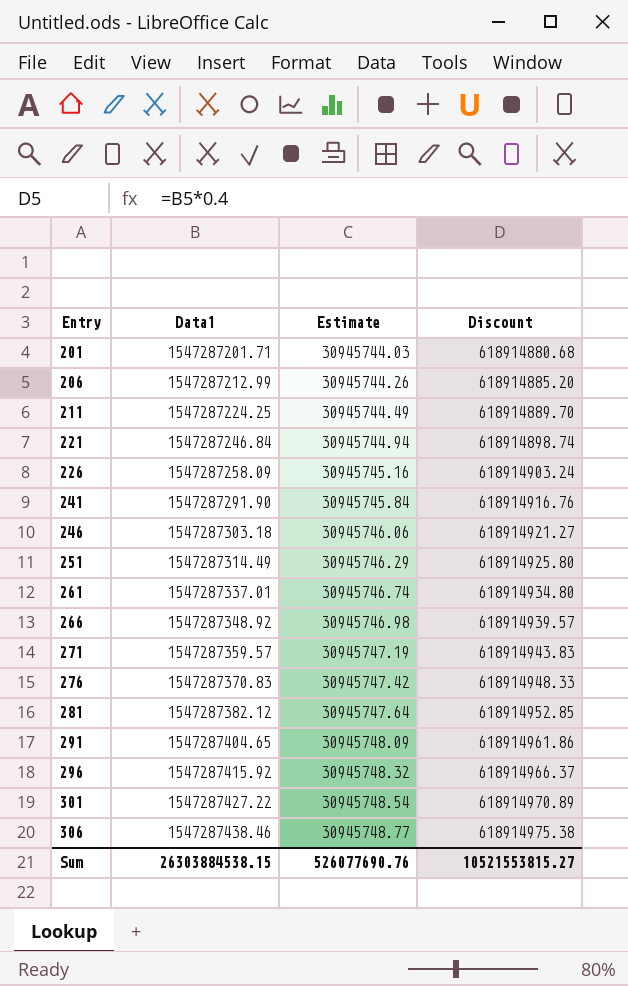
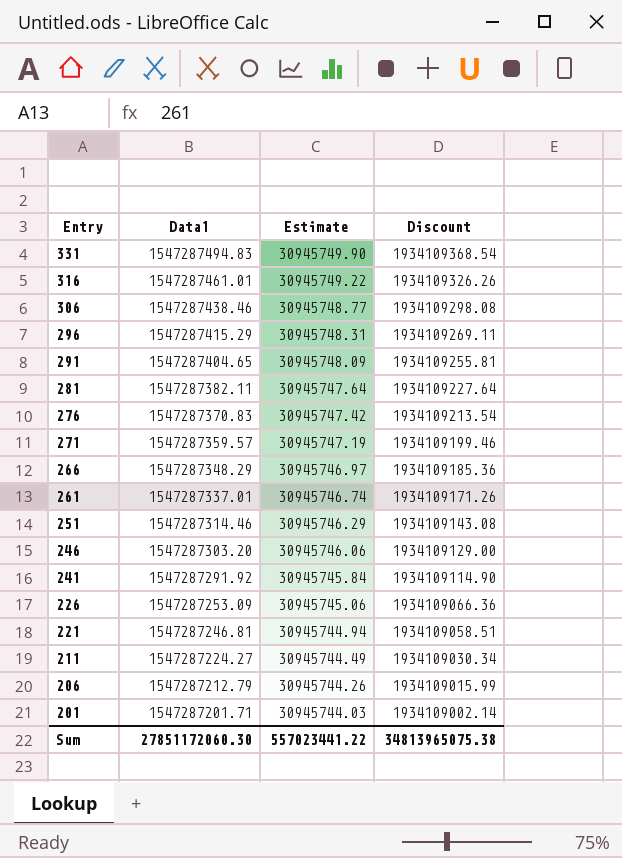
row order: Entry ascending -> Entry descending
column Discount | formula: [Data1] * 0.4 -> [Data1] * 1.25
row 301: 1547287427.22 | 30945748.54 | 618914970.89 -> none
row 331: none -> 1547287494.83 | 30945749.90 | 1934109368.54
row 316: none -> 1547287461.01 | 30945749.22 | 1934109326.26
296 | Data1: 1547287415.92 -> 1547287415.29
296 | Estimate: 30945748.32 -> 30945748.31
281 | Data1: 1547287382.12 -> 1547287382.11
266 | Data1: 1547287348.92 -> 1547287348.29
266 | Estimate: 30945746.98 -> 30945746.97
251 | Data1: 1547287314.49 -> 1547287314.46
246 | Data1: 1547287303.18 -> 1547287303.20
241 | Data1: 1547287291.90 -> 1547287291.92
226 | Data1: 1547287258.09 -> 1547287253.09
226 | Estimate: 30945745.16 -> 30945745.06
221 | Data1: 1547287246.84 -> 1547287246.81
211 | Data1: 1547287224.25 -> 1547287224.27
206 | Data1: 1547287212.99 -> 1547287212.79
Sum | Data1: 26303884538.15 -> 27851172060.30
Sum | Estimate: 526077690.76 -> 557023441.22
Sum | Discount: 10521553815.27 -> 34813965075.38

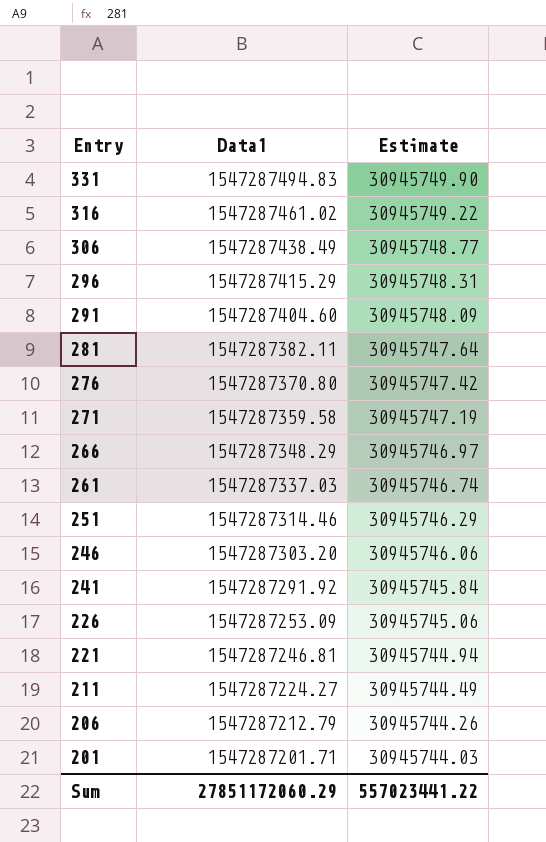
column Discount | formula: [Data1] * 1.25 -> none
316 | Data1: 1547287461.01 -> 1547287461.02
306 | Data1: 1547287438.46 -> 1547287438.49
291 | Data1: 1547287404.65 -> 1547287404.60
276 | Data1: 1547287370.83 -> 1547287370.80
271 | Data1: 1547287359.57 -> 1547287359.58
261 | Data1: 1547287337.01 -> 1547287337.03
Sum | Data1: 27851172060.30 -> 27851172060.29

